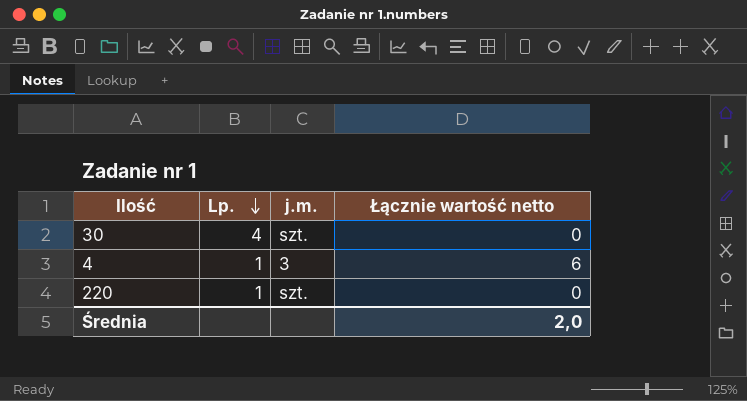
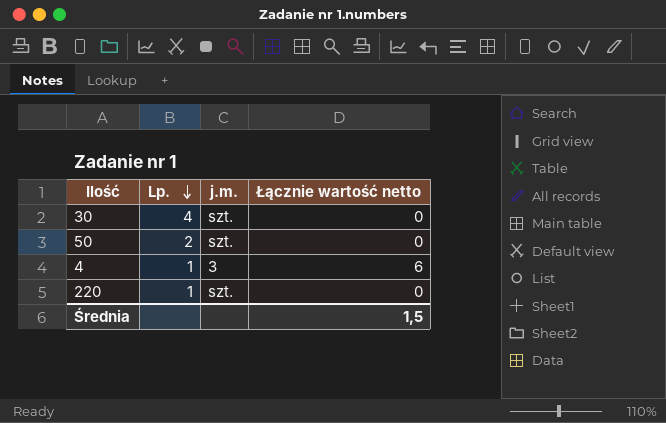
row 50: none -> 2 | szt. | 0
Średnia | Łącznie wartość netto: 2,0 -> 1,5

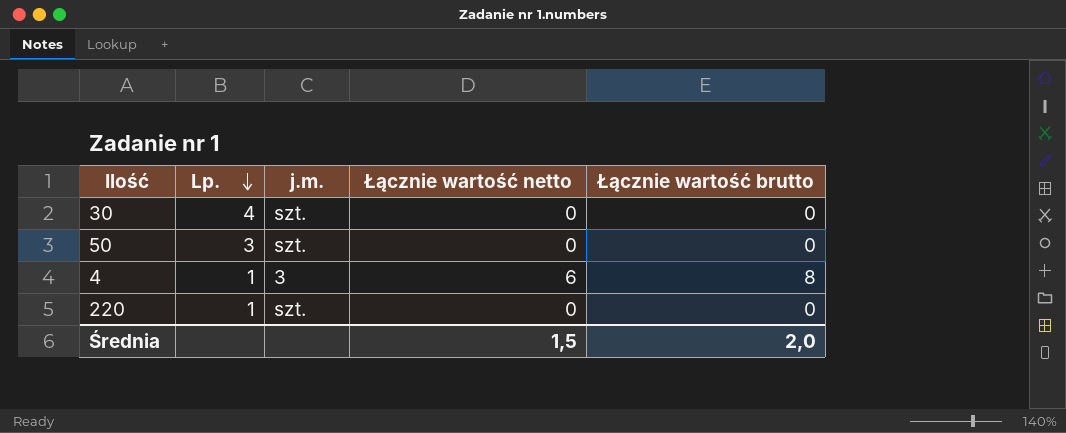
column Łącznie wartość brutto | position: none -> 5
50 | Lp.: 2 -> 3

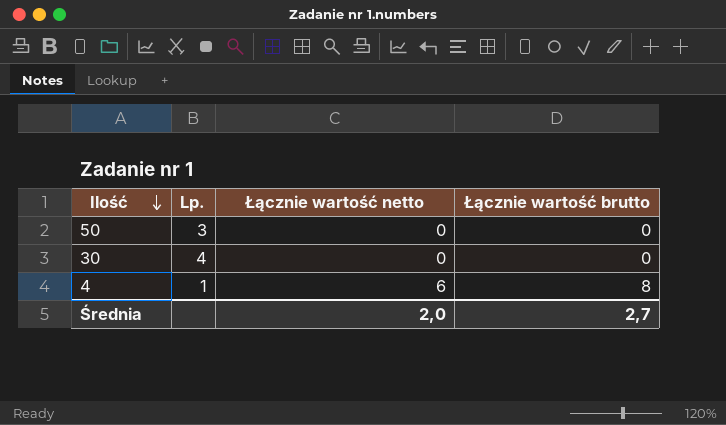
row order: Lp. descending -> Ilość descending
column j.m. | position: 3 -> none
row 220: 1 | szt. | 0 | 0 -> none
Średnia | Łącznie wartość netto: 1,5 -> 2,0
Średnia | Łącznie wartość brutto: 2,0 -> 2,7

